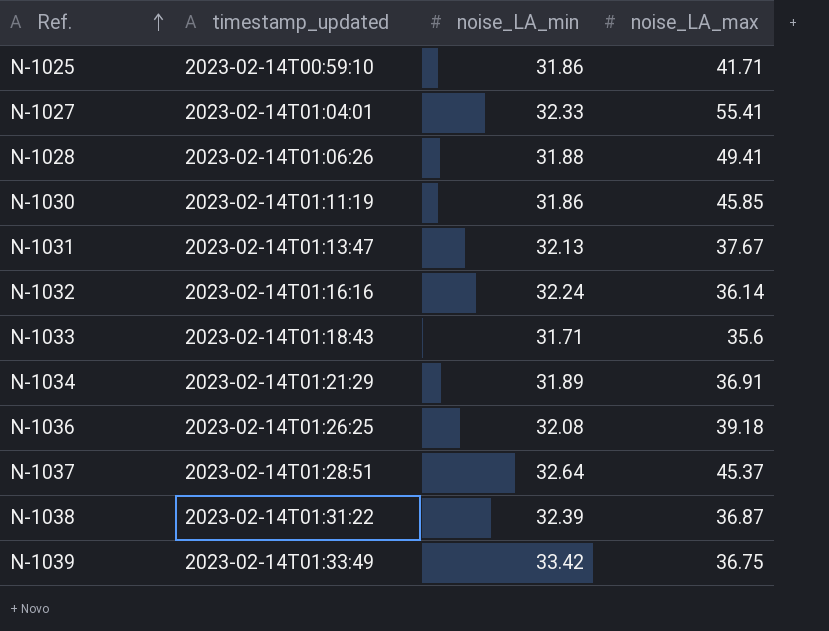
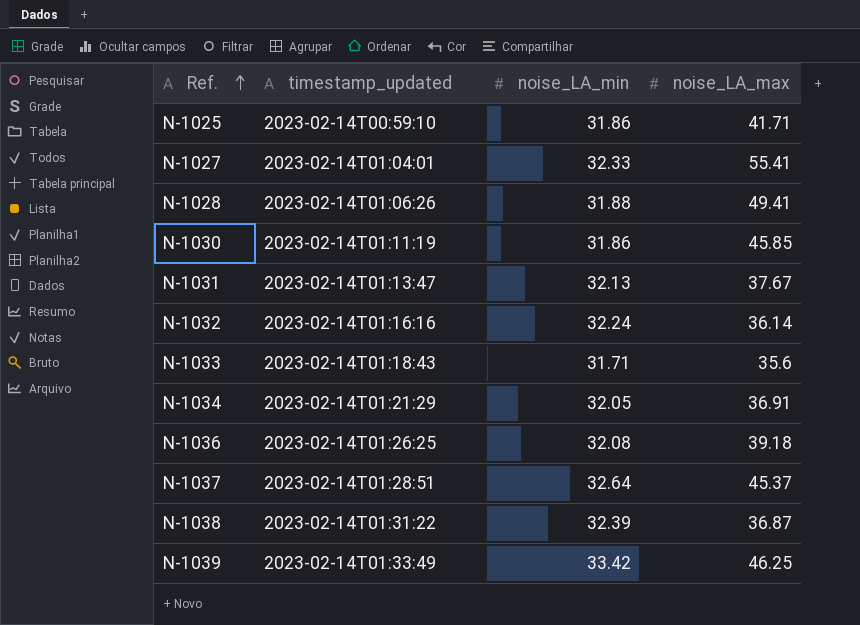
N-1034 | noise_LA_min: 31.89 -> 32.05
N-1039 | noise_LA_max: 36.75 -> 46.25

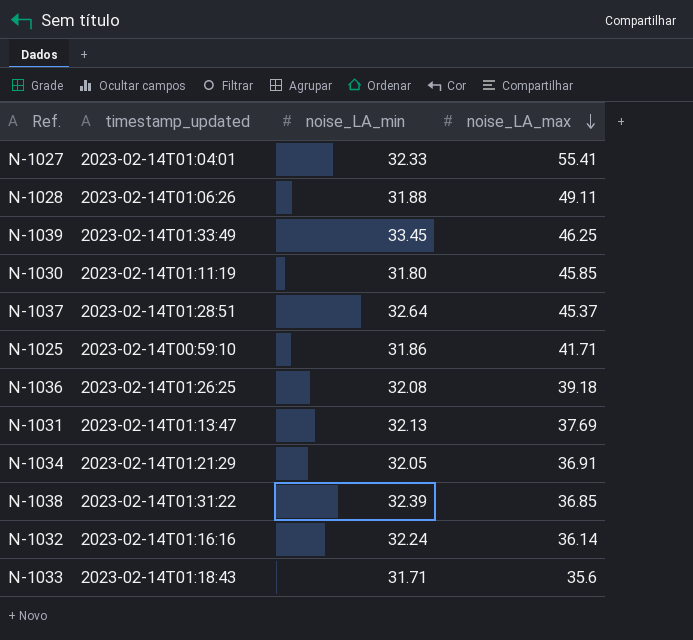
row order: Ref. ascending -> noise_LA_max descending
N-1028 | noise_LA_max: 49.41 -> 49.11
N-1039 | noise_LA_min: 33.42 -> 33.45
N-1030 | noise_LA_min: 31.86 -> 31.80
N-1031 | noise_LA_max: 37.67 -> 37.69
N-1038 | noise_LA_max: 36.87 -> 36.85

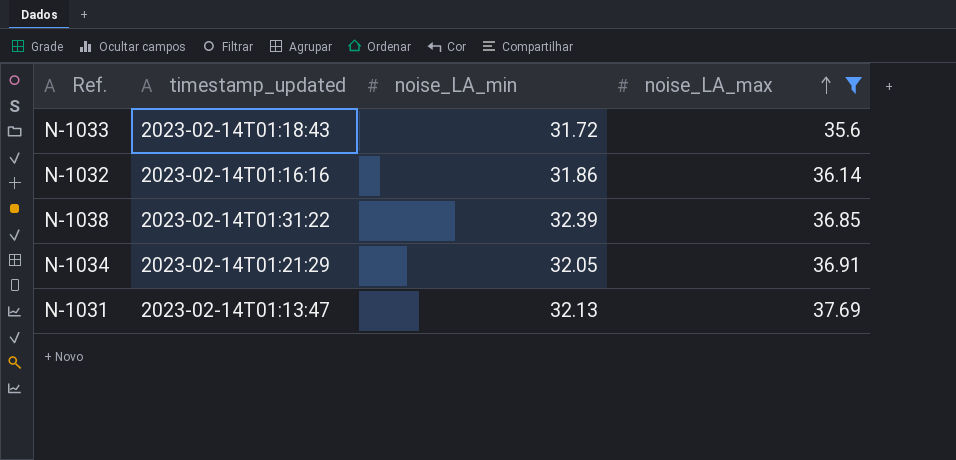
filter: none -> noise_LA_max <= 37.69
row order: noise_LA_max descending -> noise_LA_max ascending
N-1033 | noise_LA_min: 31.71 -> 31.72
N-1032 | noise_LA_min: 32.24 -> 31.86

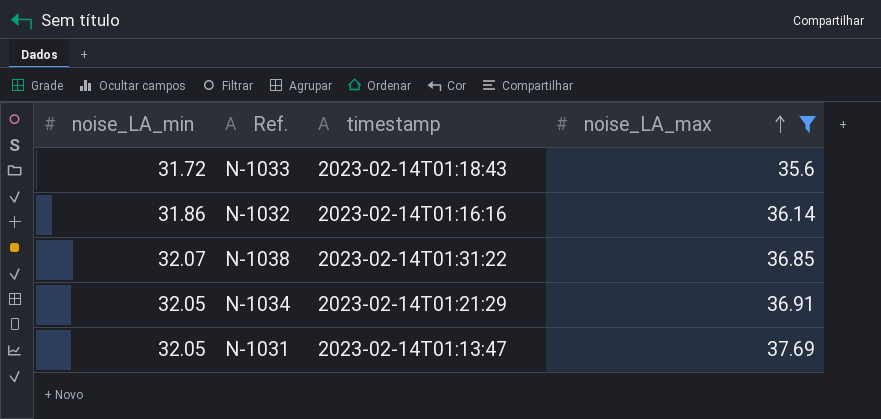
column noise_LA_min | position: 3 -> 1
column name: timestamp_updated -> timestamp
N-1038 | noise_LA_min: 32.39 -> 32.07
N-1031 | noise_LA_min: 32.13 -> 32.05

